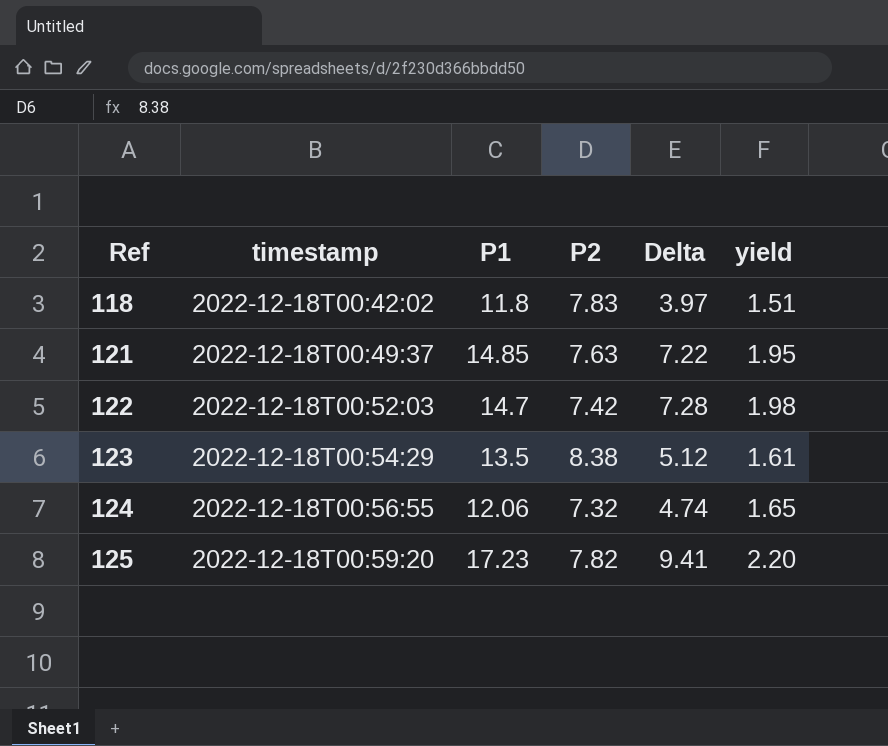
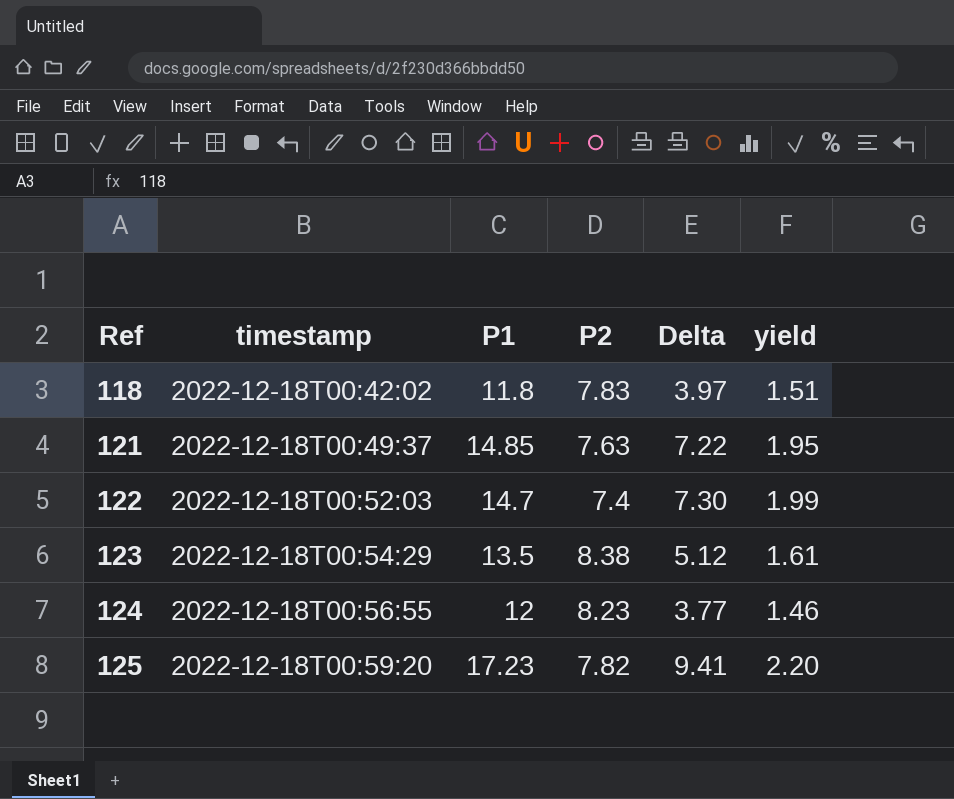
122 | P2: 7.42 -> 7.4
122 | Delta: 7.28 -> 7.30
122 | yield: 1.98 -> 1.99
124 | P1: 12.06 -> 12
124 | P2: 7.32 -> 8.23
124 | Delta: 4.74 -> 3.77
124 | yield: 1.65 -> 1.46

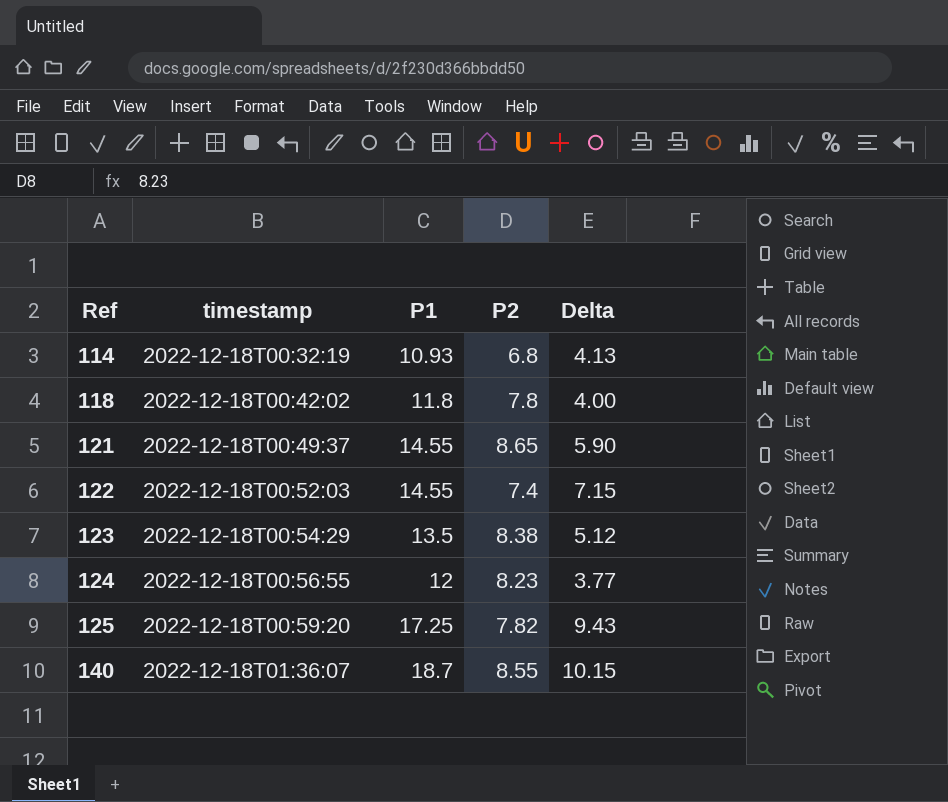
column yield | formula: [P1] / [P2] -> none
row 114: none -> 2022-12-18T00:32:19 | 10.93 | 6.8 | 4.13
118 | P2: 7.83 -> 7.8
118 | Delta: 3.97 -> 4.00
121 | P1: 14.85 -> 14.55
121 | P2: 7.63 -> 8.65
121 | Delta: 7.22 -> 5.90
122 | P1: 14.7 -> 14.55
122 | Delta: 7.30 -> 7.15
125 | P1: 17.23 -> 17.25
125 | Delta: 9.41 -> 9.43
row 140: none -> 2022-12-18T01:36:07 | 18.7 | 8.55 | 10.15

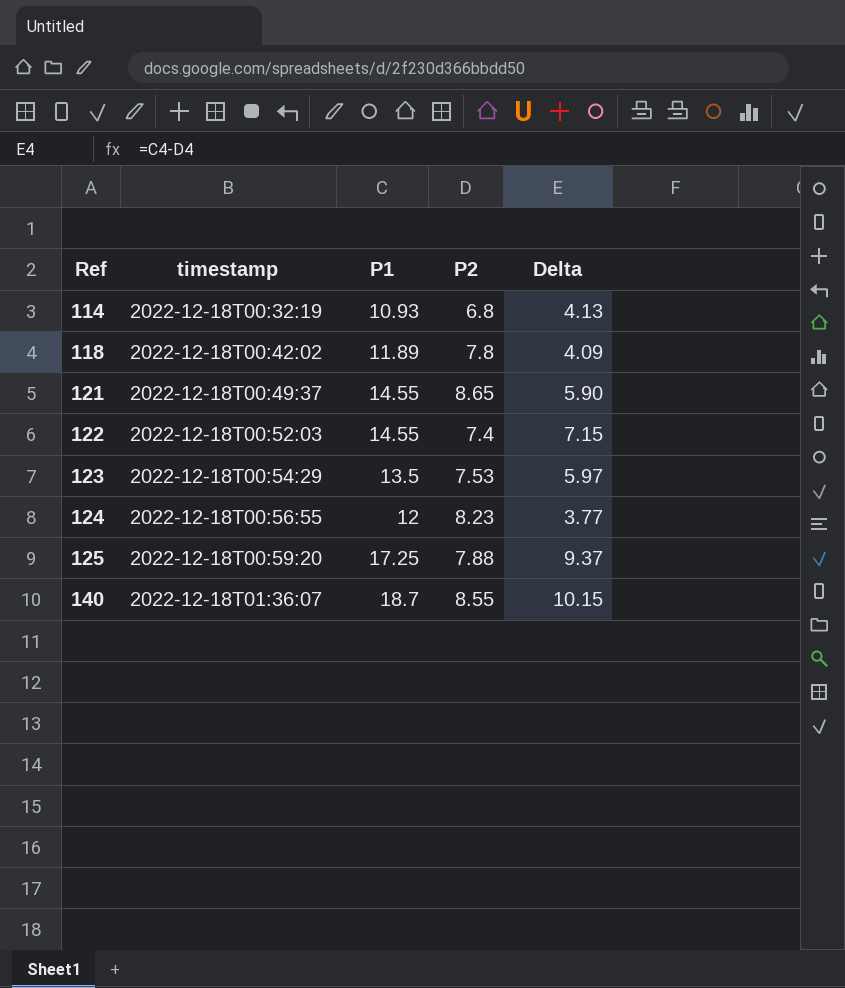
118 | P1: 11.8 -> 11.89
118 | Delta: 4.00 -> 4.09
123 | P2: 8.38 -> 7.53
123 | Delta: 5.12 -> 5.97
125 | P2: 7.82 -> 7.88
125 | Delta: 9.43 -> 9.37

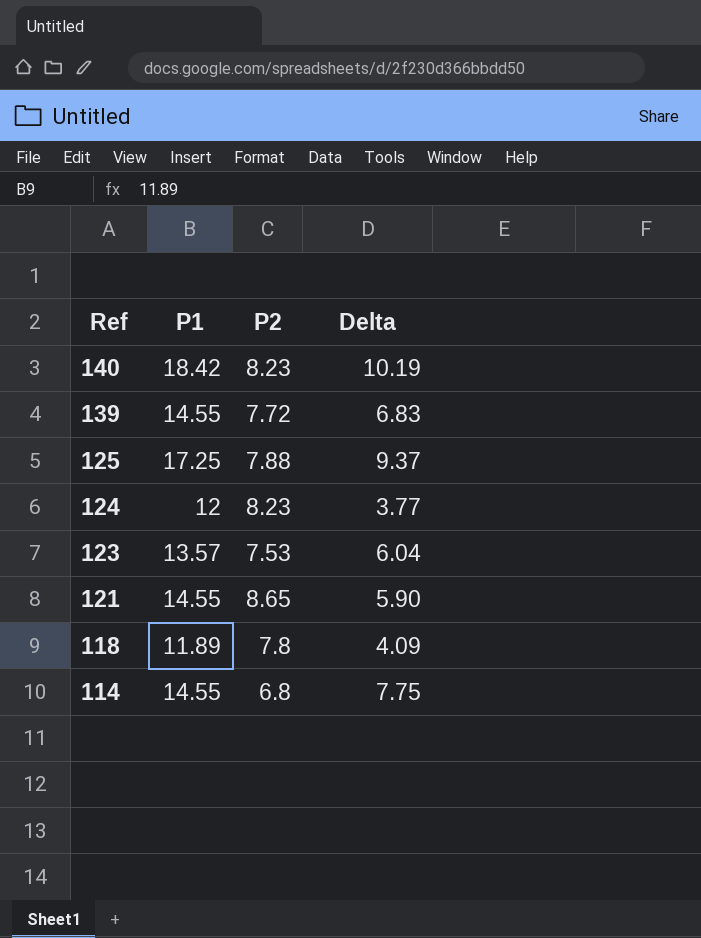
row order: Ref ascending -> Ref descending
column timestamp | position: 2 -> none
row 122: 2022-12-18T00:52:03 | 14.55 | 7.4 | 7.15 -> none
140 | P1: 18.7 -> 18.42
140 | P2: 8.55 -> 8.23
140 | Delta: 10.15 -> 10.19
row 139: none -> 14.55 | 7.72 | 6.83
123 | P1: 13.5 -> 13.57
123 | Delta: 5.97 -> 6.04
114 | P1: 10.93 -> 14.55
114 | Delta: 4.13 -> 7.75

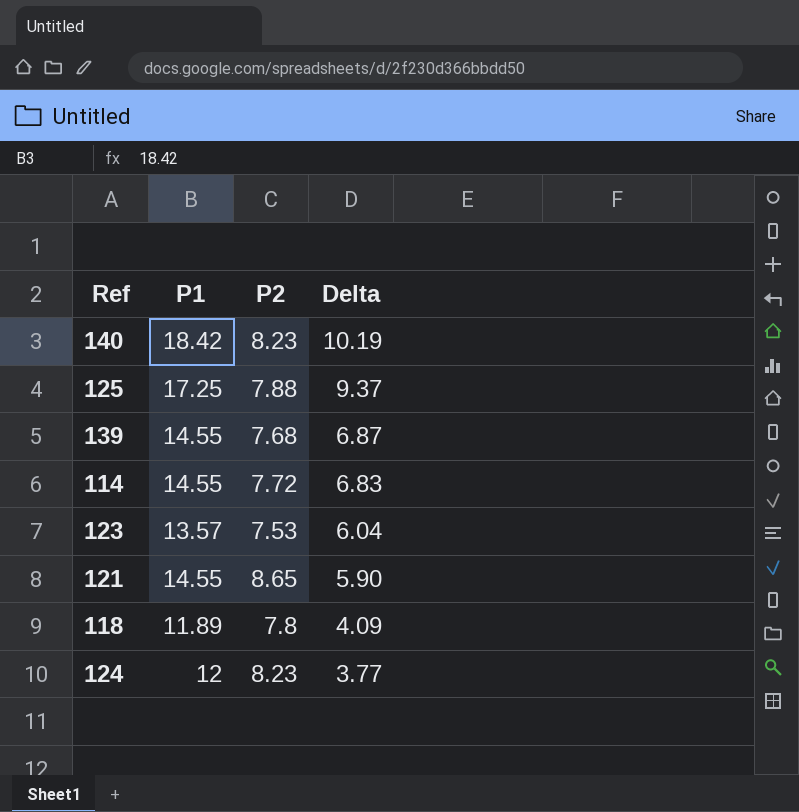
row order: Ref descending -> Delta descending
139 | P2: 7.72 -> 7.68
139 | Delta: 6.83 -> 6.87
114 | P2: 6.8 -> 7.72
114 | Delta: 7.75 -> 6.83

